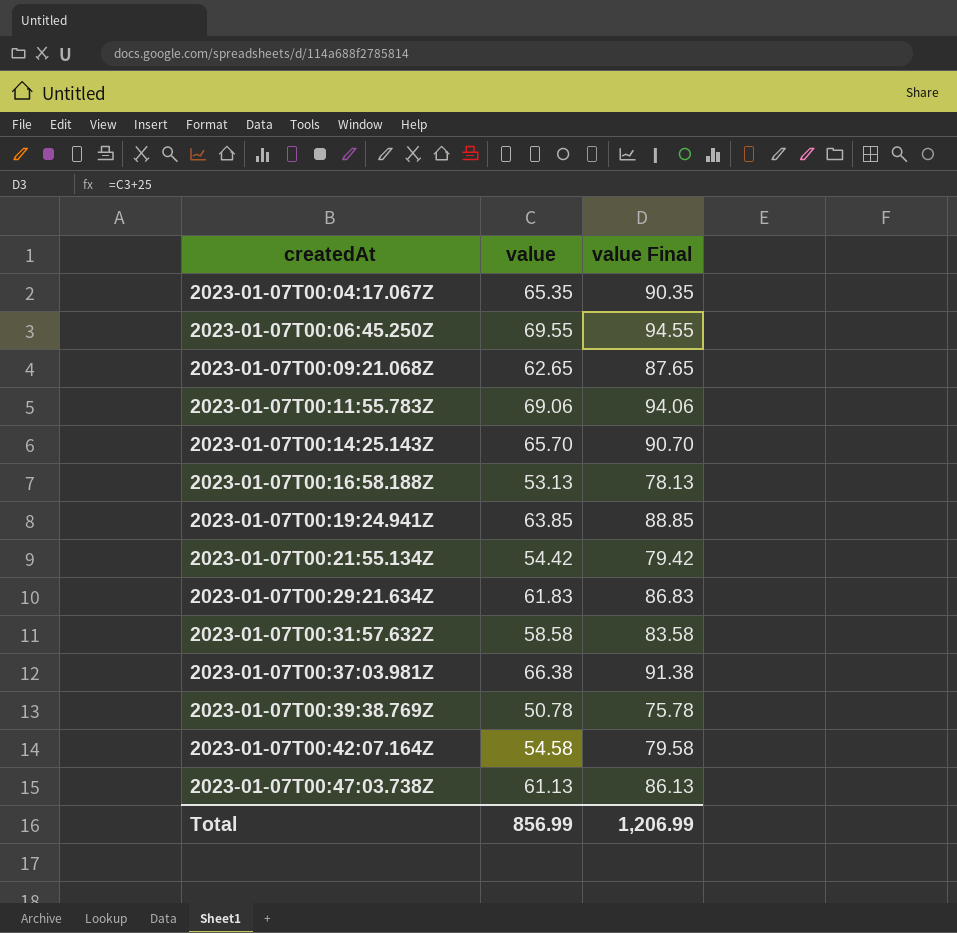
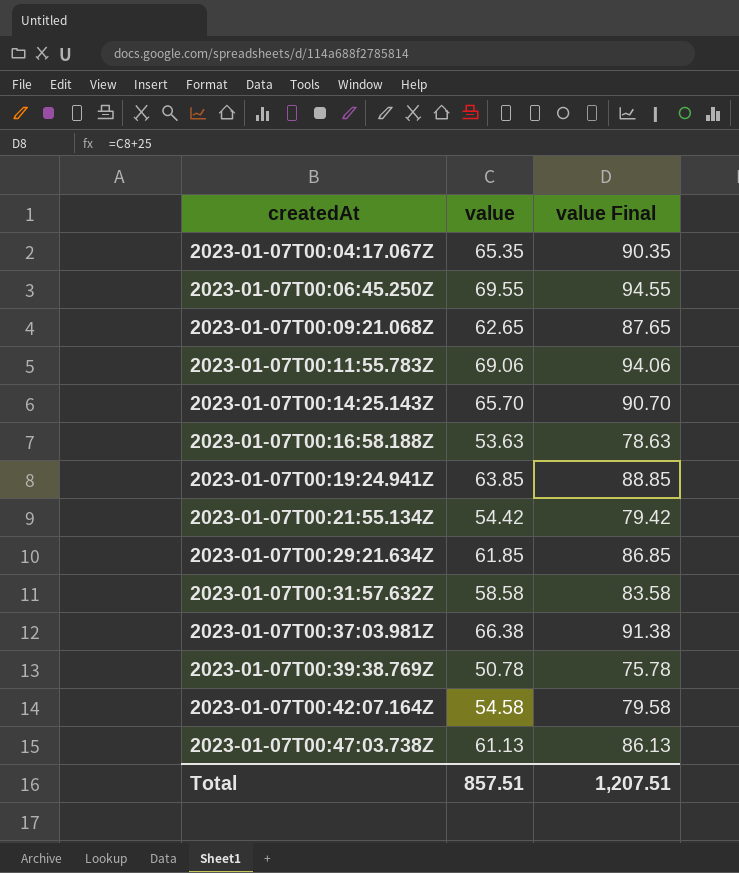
2023-01-07T00:16:58.188Z | value: 53.13 -> 53.63
2023-01-07T00:16:58.188Z | value Final: 78.13 -> 78.63
2023-01-07T00:29:21.634Z | value: 61.83 -> 61.85
2023-01-07T00:29:21.634Z | value Final: 86.83 -> 86.85
Total | value: 856.99 -> 857.51
Total | value Final: 1,206.99 -> 1,207.51

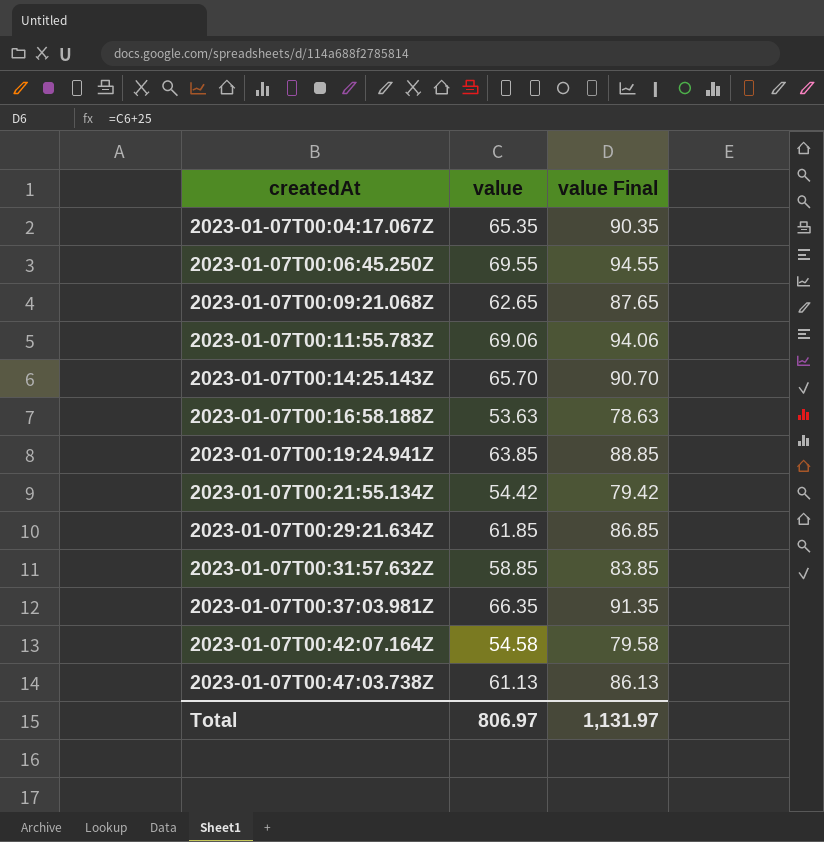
row 2023-01-07T00:39:38.769Z: 50.78 | 75.78 -> none
2023-01-07T00:31:57.632Z | value: 58.58 -> 58.85
2023-01-07T00:31:57.632Z | value Final: 83.58 -> 83.85
2023-01-07T00:37:03.981Z | value: 66.38 -> 66.35
2023-01-07T00:37:03.981Z | value Final: 91.38 -> 91.35
Total | value: 857.51 -> 806.97
Total | value Final: 1,207.51 -> 1,131.97

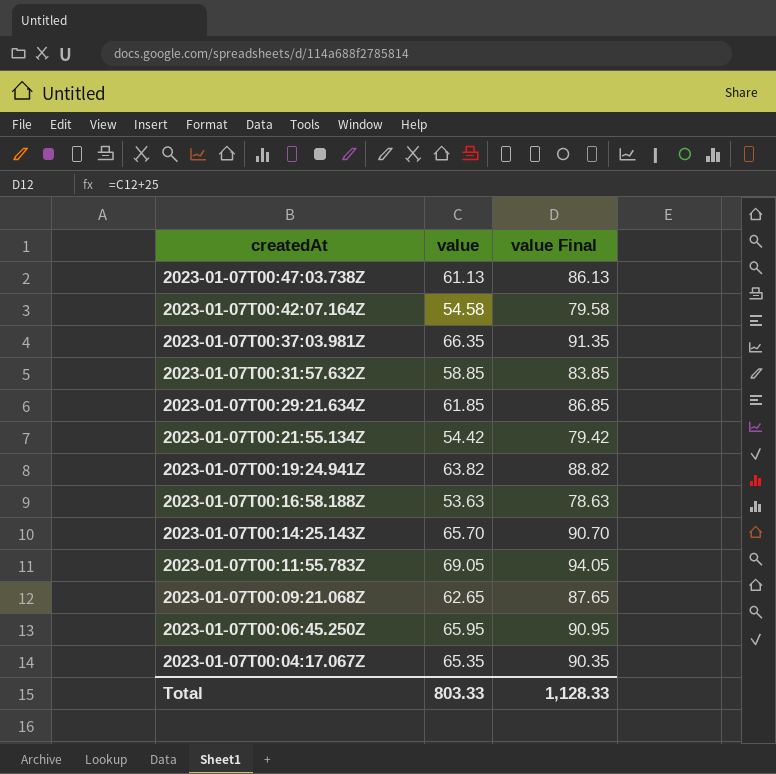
row order: createdAt ascending -> createdAt descending
2023-01-07T00:19:24.941Z | value: 63.85 -> 63.82
2023-01-07T00:19:24.941Z | value Final: 88.85 -> 88.82
2023-01-07T00:11:55.783Z | value: 69.06 -> 69.05
2023-01-07T00:11:55.783Z | value Final: 94.06 -> 94.05
2023-01-07T00:06:45.250Z | value: 69.55 -> 65.95
2023-01-07T00:06:45.250Z | value Final: 94.55 -> 90.95
Total | value: 806.97 -> 803.33
Total | value Final: 1,131.97 -> 1,128.33

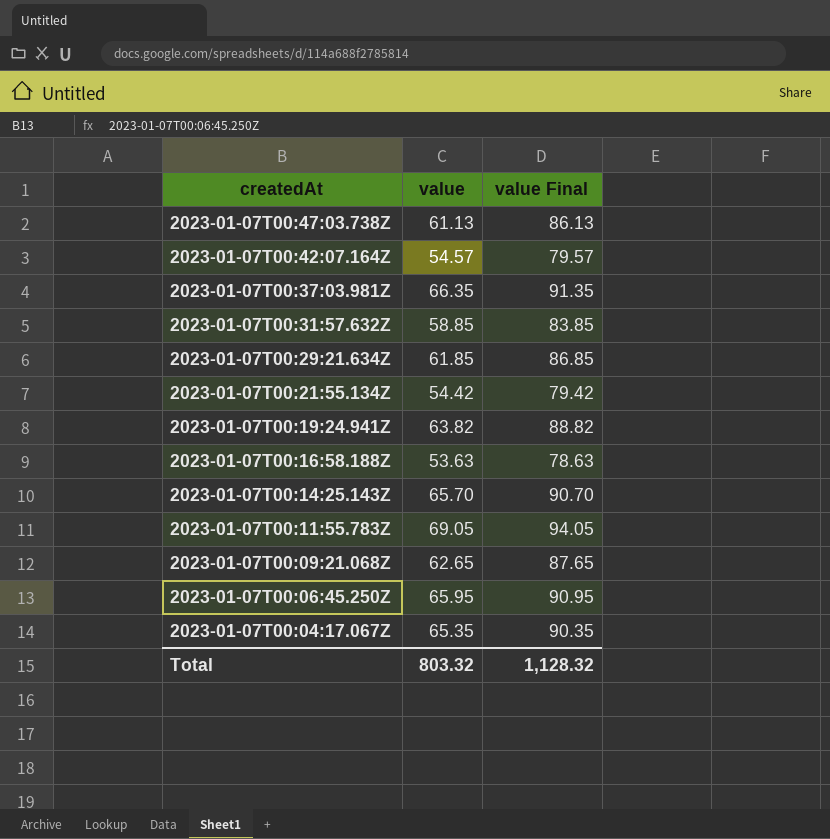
2023-01-07T00:42:07.164Z | value: 54.58 -> 54.57
2023-01-07T00:42:07.164Z | value Final: 79.58 -> 79.57
Total | value: 803.33 -> 803.32
Total | value Final: 1,128.33 -> 1,128.32

